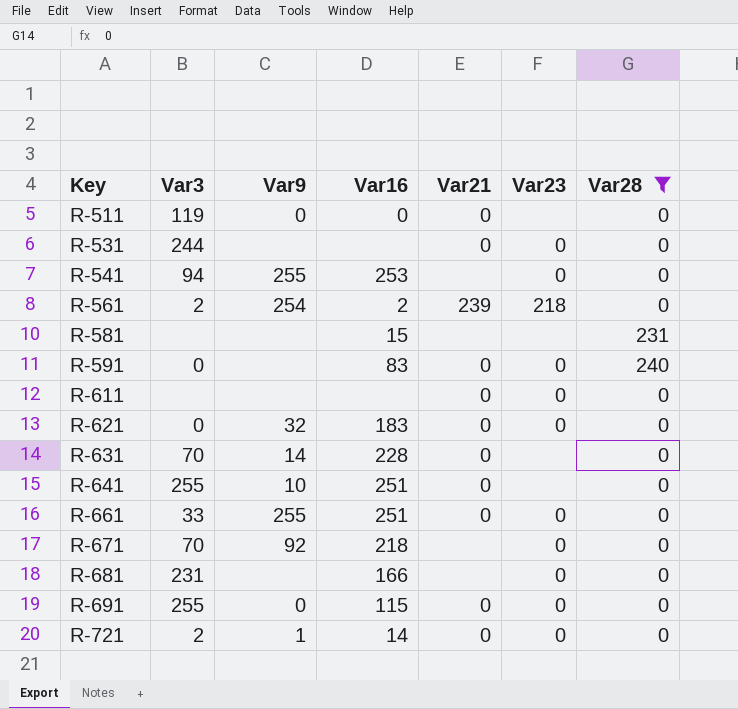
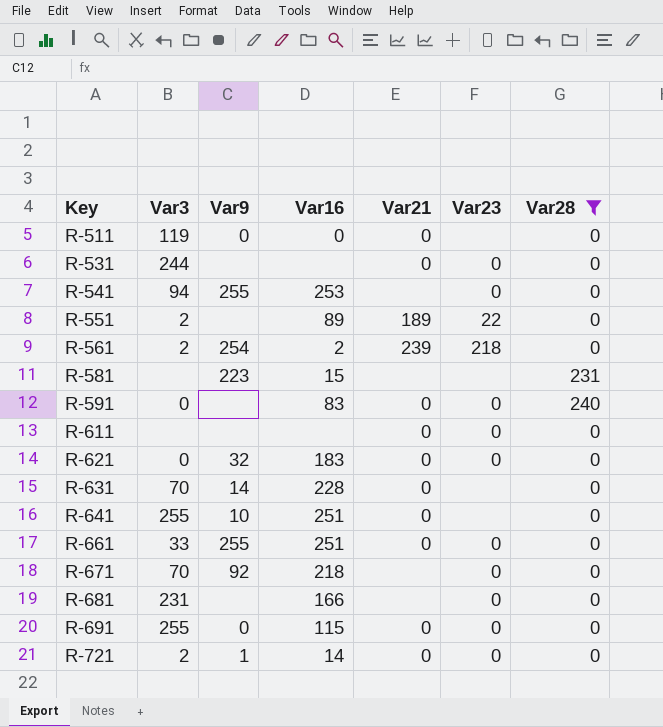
row R-551: none -> 2 | none | 89 | 189 | 22 | 0
R-581 | Var9: none -> 223

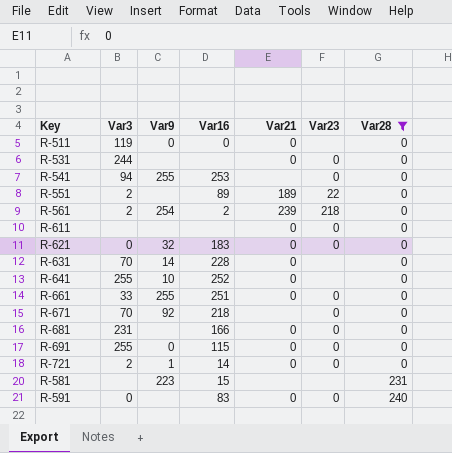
row order: Key ascending -> Var28 ascending
R-641 | Var16: 251 -> 252
R-681 | Var21: none -> 0

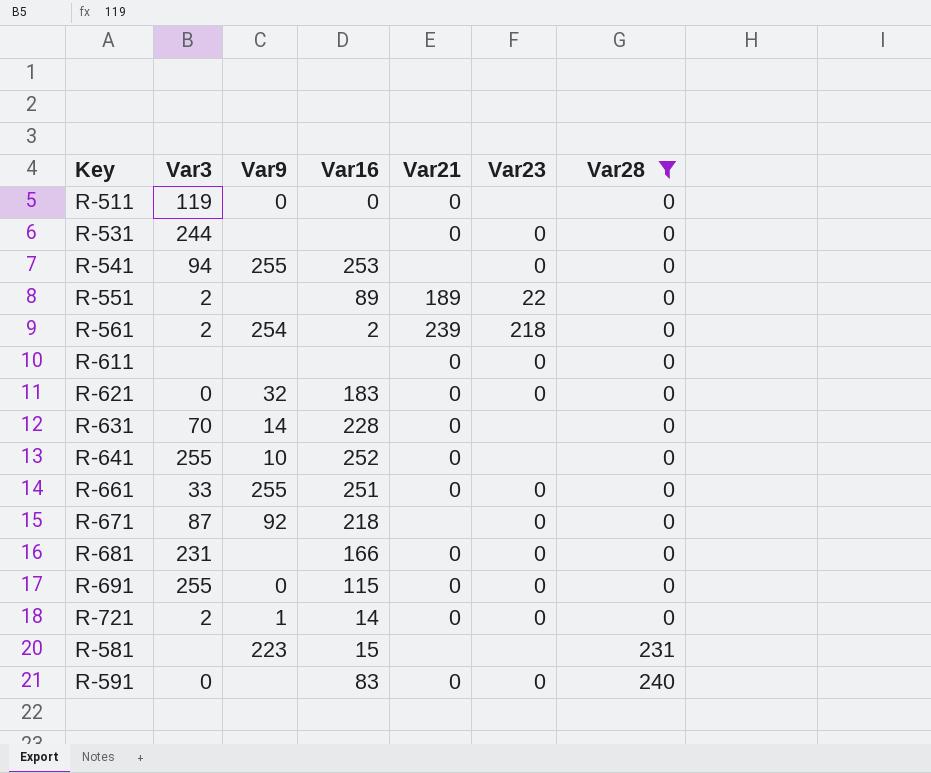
R-671 | Var3: 70 -> 87

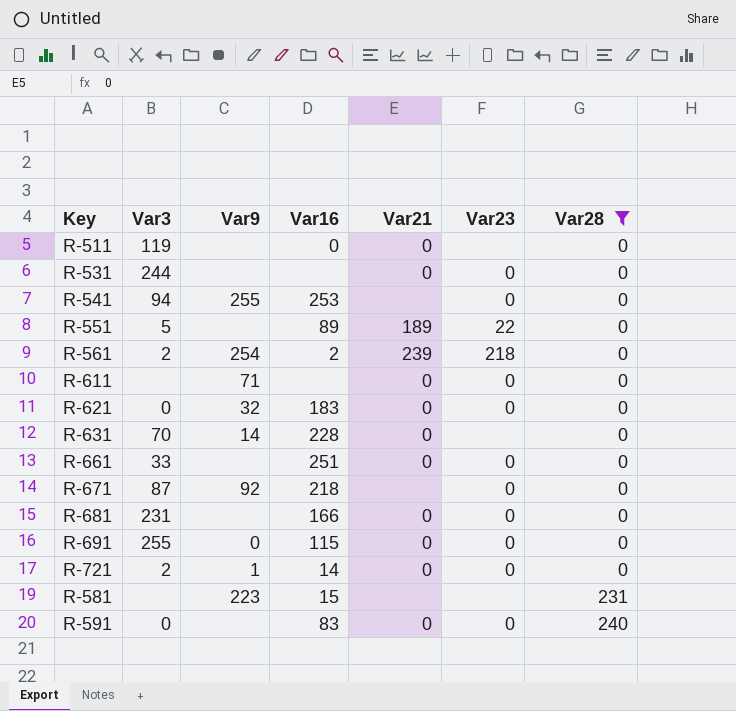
row R-641: 255 | 10 | 252 | 0 | none | 0 -> none
R-511 | Var9: 0 -> none
R-551 | Var3: 2 -> 5
R-611 | Var9: none -> 71
R-661 | Var9: 255 -> none

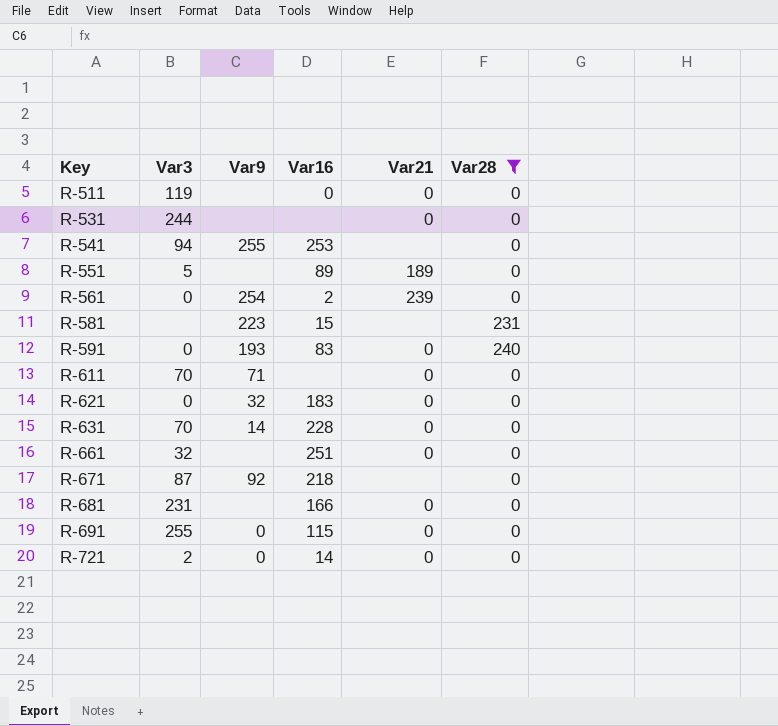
row order: Var28 ascending -> Key ascending
column Var23 | position: 6 -> none
R-561 | Var3: 2 -> 0
R-591 | Var9: none -> 193
R-611 | Var3: none -> 70
R-661 | Var3: 33 -> 32
R-721 | Var9: 1 -> 0

